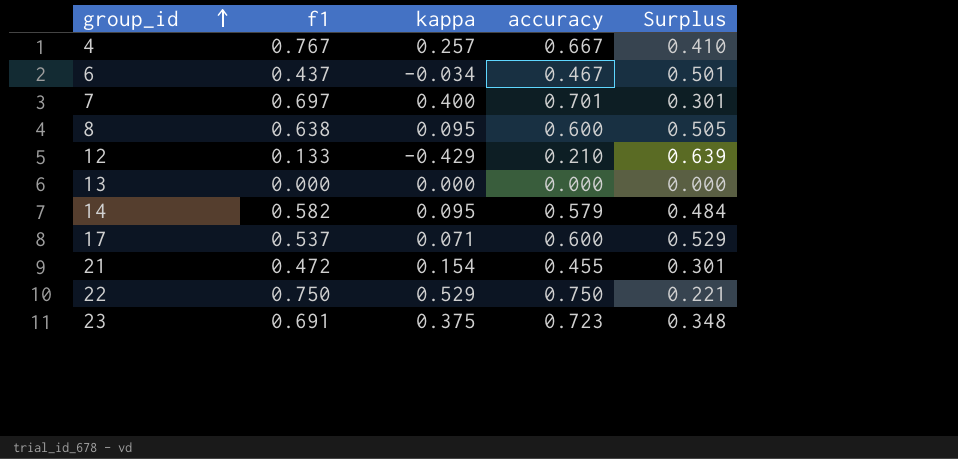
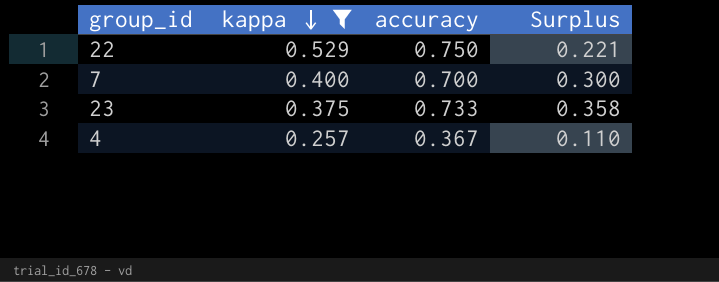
filter: none -> kappa >= 0.257
row order: group_id ascending -> kappa descending
column f1 | position: 2 -> none
7 | accuracy: 0.701 -> 0.700
7 | Surplus: 0.301 -> 0.300
23 | accuracy: 0.723 -> 0.733
23 | Surplus: 0.348 -> 0.358
4 | accuracy: 0.667 -> 0.367
4 | Surplus: 0.410 -> 0.110

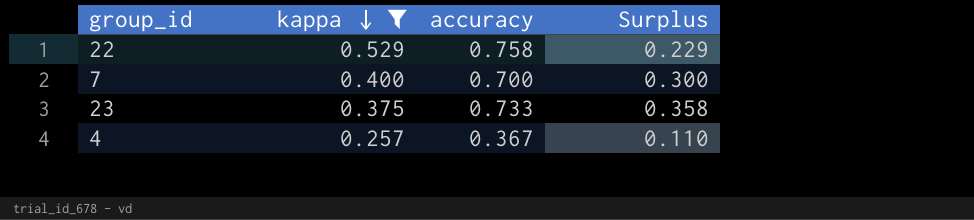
22 | accuracy: 0.750 -> 0.758
22 | Surplus: 0.221 -> 0.229

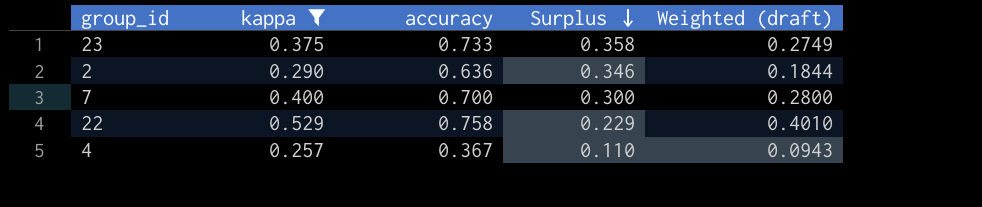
row order: kappa descending -> Surplus descending
column Weighted (draft) | formula: none -> [kappa] * [accuracy]
row 2: none -> 0.290 | 0.636 | 0.346 | 0.1844

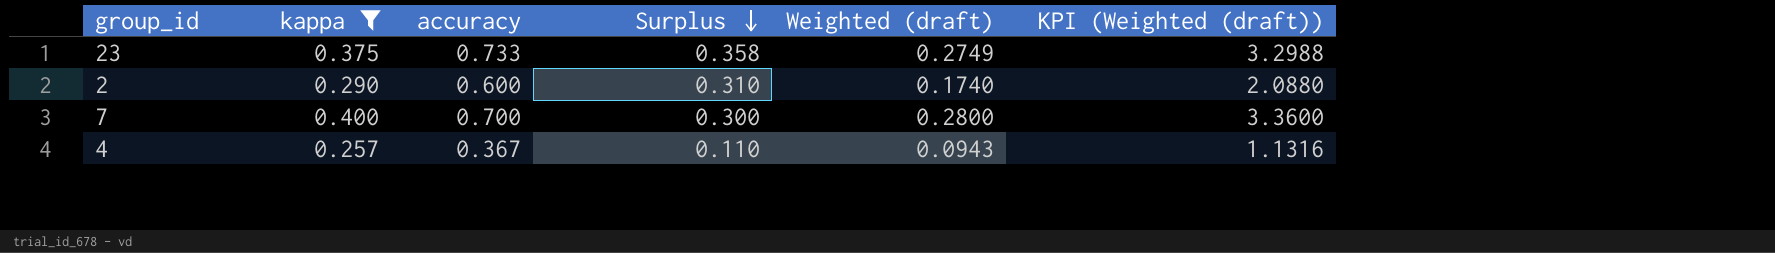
column KPI (Weighted (draft)) | formula: none -> [Weighted (draft)] * 12
row 22: 0.529 | 0.758 | 0.229 | 0.4010 -> none
2 | accuracy: 0.636 -> 0.600
2 | Surplus: 0.346 -> 0.310
2 | Weighted (draft): 0.1844 -> 0.1740

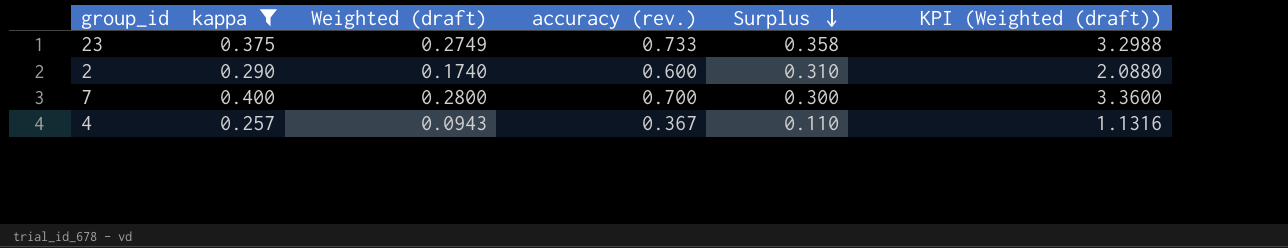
column Weighted (draft) | position: 5 -> 3
column name: accuracy -> accuracy (rev.)

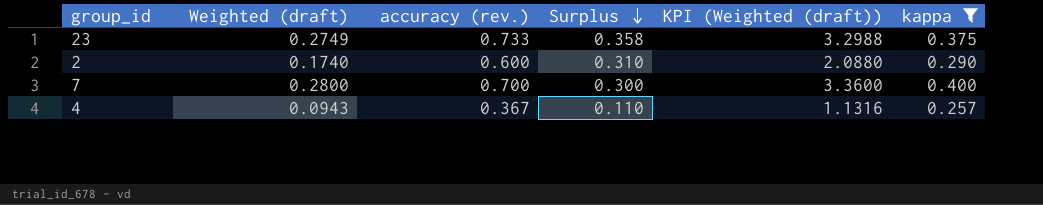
column kappa | position: 2 -> 6

